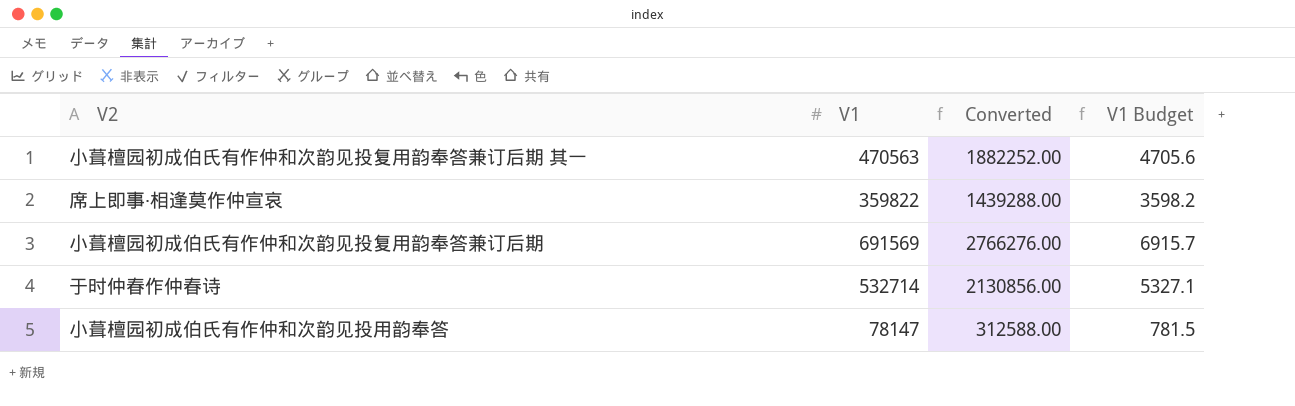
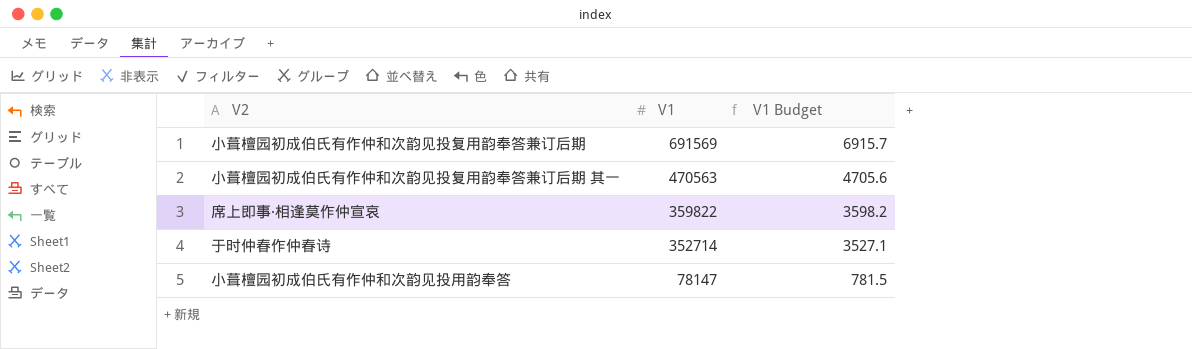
row order: none -> V1 descending
column Converted | formula: [V1] * 4 -> none
于时仲春作仲春诗 | V1: 532714 -> 352714
于时仲春作仲春诗 | V1 Budget: 5327.1 -> 3527.1

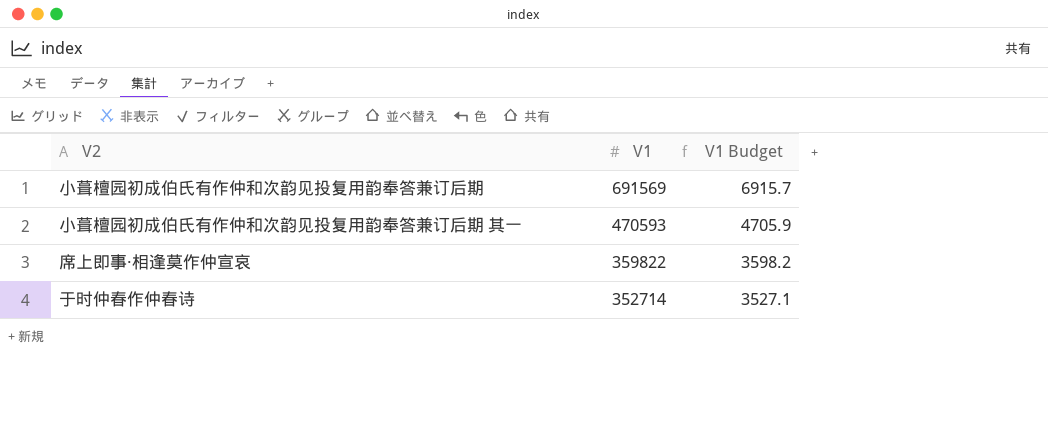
row 小葺檀园初成伯氏有作仲和次韵见投用韵奉答: 78147 | 781.5 -> none
小葺檀园初成伯氏有作仲和次韵见投复用韵奉答兼订后期 其一 | V1: 470563 -> 470593
小葺檀园初成伯氏有作仲和次韵见投复用韵奉答兼订后期 其一 | V1 Budget: 4705.6 -> 4705.9

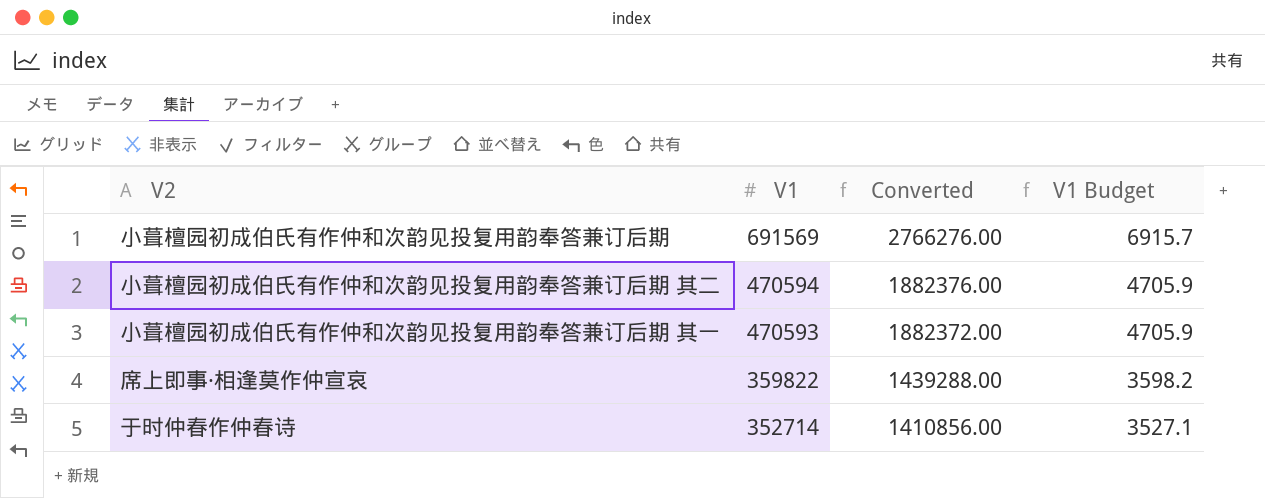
column Converted | formula: none -> [V1] * 4
row 小葺檀园初成伯氏有作仲和次韵见投复用韵奉答兼订后期 其二: none -> 470594 | 1882376.00 | 4705.9

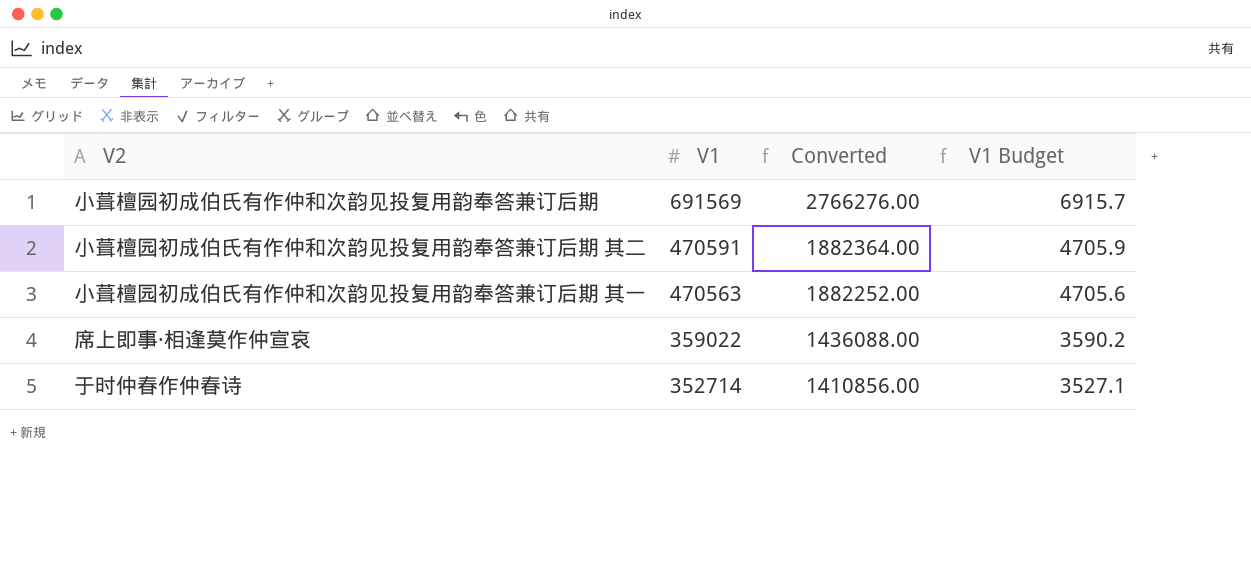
小葺檀园初成伯氏有作仲和次韵见投复用韵奉答兼订后期 其二 | V1: 470594 -> 470591
小葺檀园初成伯氏有作仲和次韵见投复用韵奉答兼订后期 其二 | Converted: 1882376.00 -> 1882364.00
小葺檀园初成伯氏有作仲和次韵见投复用韵奉答兼订后期 其一 | V1: 470593 -> 470563
小葺檀园初成伯氏有作仲和次韵见投复用韵奉答兼订后期 其一 | Converted: 1882372.00 -> 1882252.00
小葺檀园初成伯氏有作仲和次韵见投复用韵奉答兼订后期 其一 | V1 Budget: 4705.9 -> 4705.6
席上即事·相逢莫作仲宣哀 | V1: 359822 -> 359022
席上即事·相逢莫作仲宣哀 | Converted: 1439288.00 -> 1436088.00
席上即事·相逢莫作仲宣哀 | V1 Budget: 3598.2 -> 3590.2

